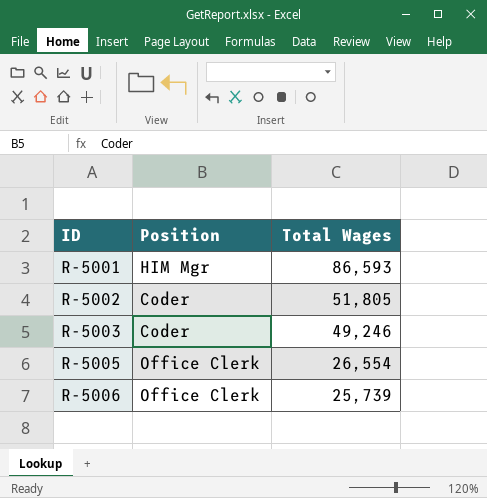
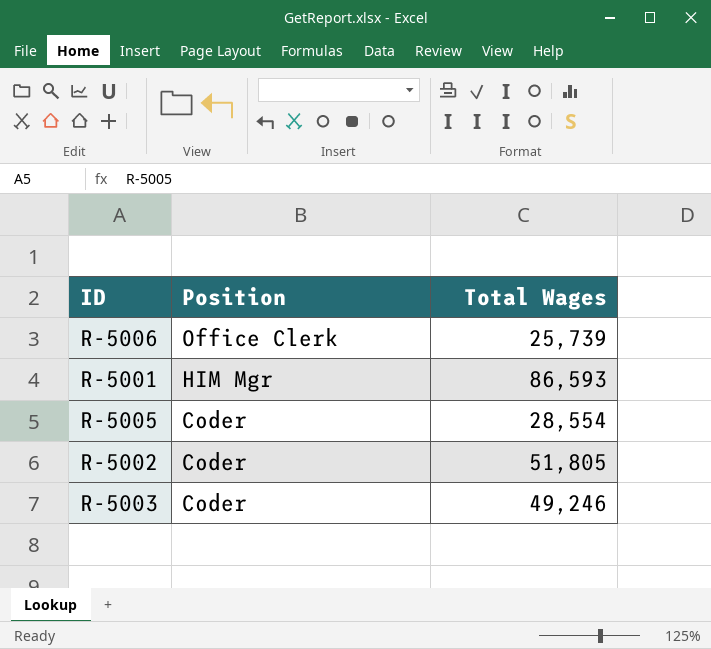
row order: ID ascending -> Position descending
R-5005 | Position: Office Clerk -> Coder
R-5005 | Total Wages: 26,554 -> 28,554

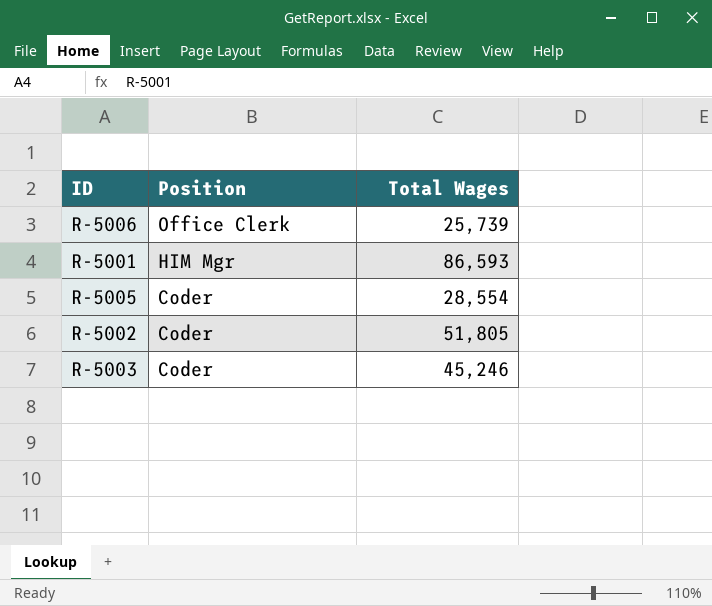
R-5003 | Total Wages: 49,246 -> 45,246

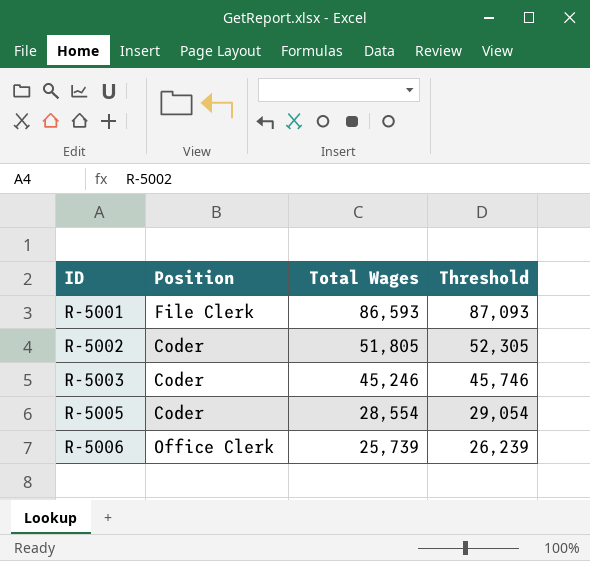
row order: Position descending -> ID ascending
column Threshold | formula: none -> [Total Wages] + 500
R-5001 | Position: HIM Mgr -> File Clerk

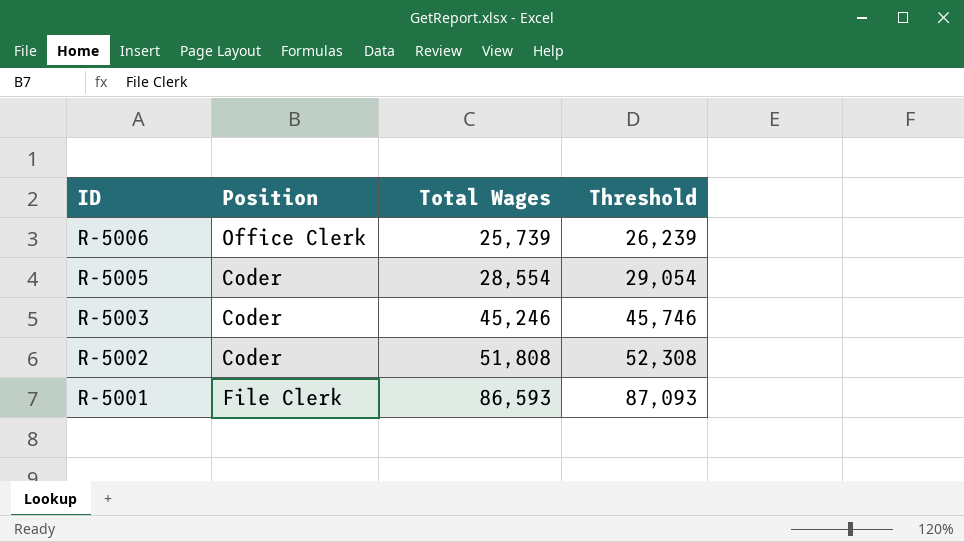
row order: ID ascending -> ID descending
R-5002 | Total Wages: 51,805 -> 51,808
R-5002 | Threshold: 52,305 -> 52,308

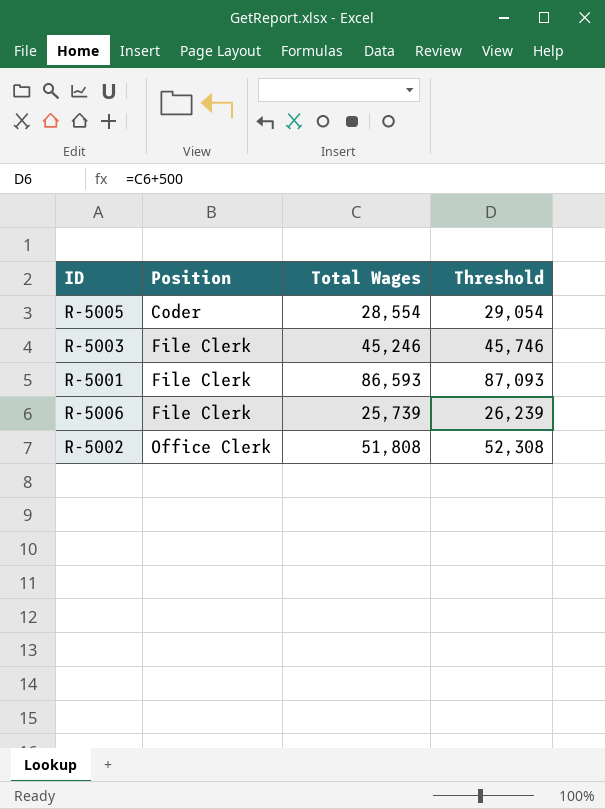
row order: ID descending -> Position ascending
R-5003 | Position: Coder -> File Clerk
R-5006 | Position: Office Clerk -> File Clerk
R-5002 | Position: Coder -> Office Clerk

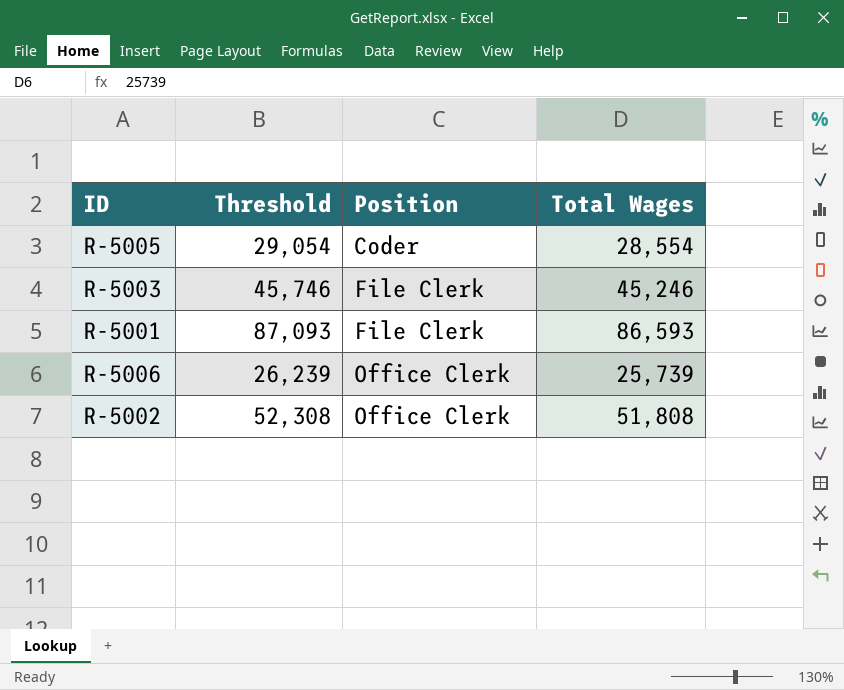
column Threshold | position: 4 -> 2
R-5006 | Position: File Clerk -> Office Clerk

